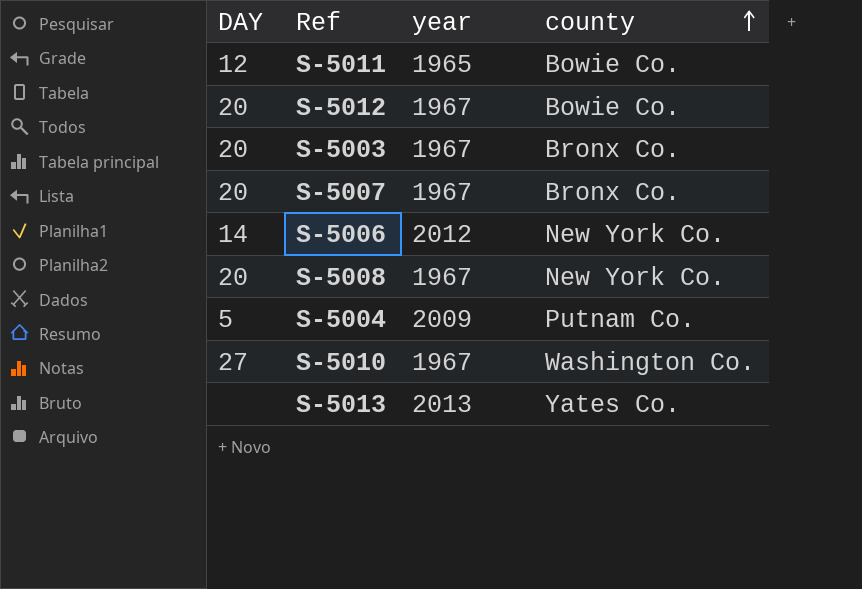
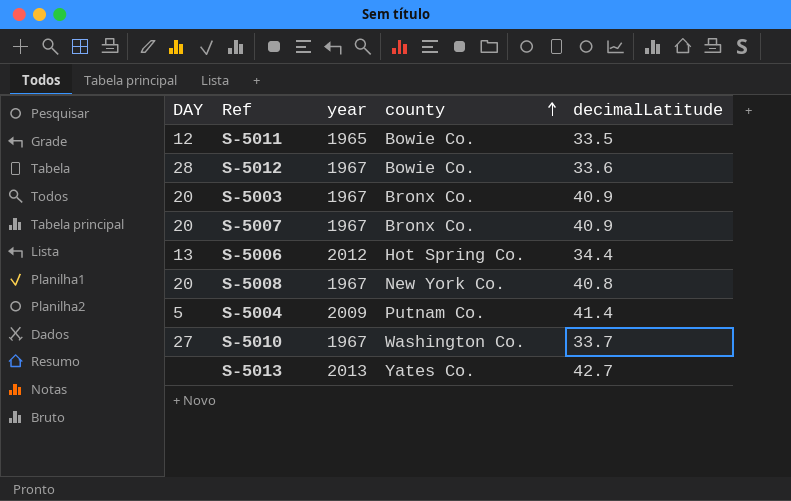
column decimalLatitude | position: none -> 5
S-5012 | DAY: 20 -> 28
S-5006 | DAY: 14 -> 13
S-5006 | county: New York Co. -> Hot Spring Co.

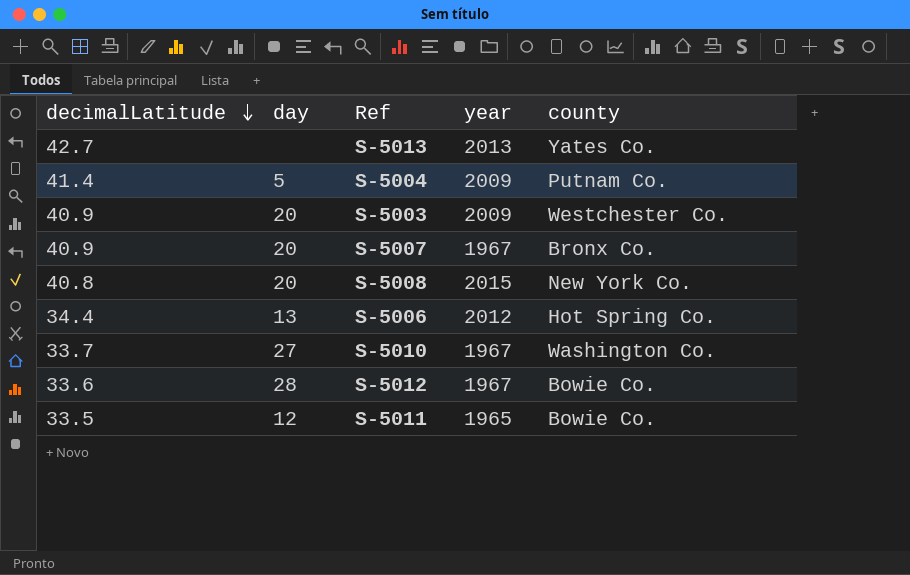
row order: county ascending -> decimalLatitude descending
column decimalLatitude | position: 5 -> 1
column name: DAY -> day
S-5003 | year: 1967 -> 2009
S-5003 | county: Bronx Co. -> Westchester Co.
S-5008 | year: 1967 -> 2015

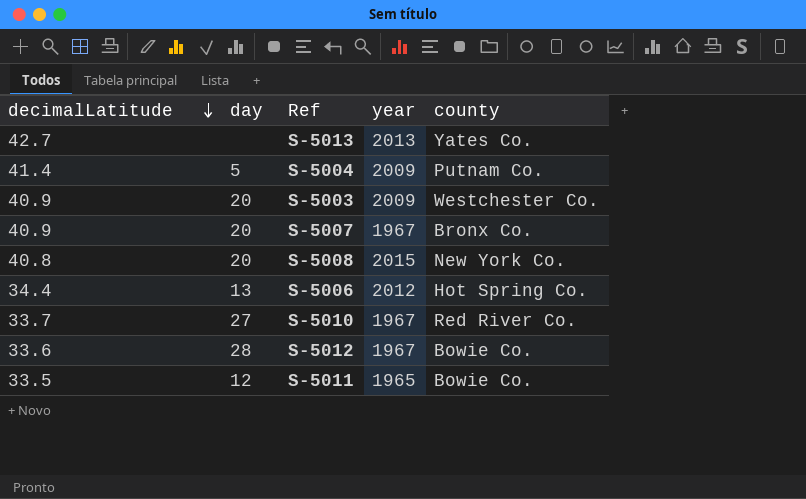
S-5010 | county: Washington Co. -> Red River Co.

